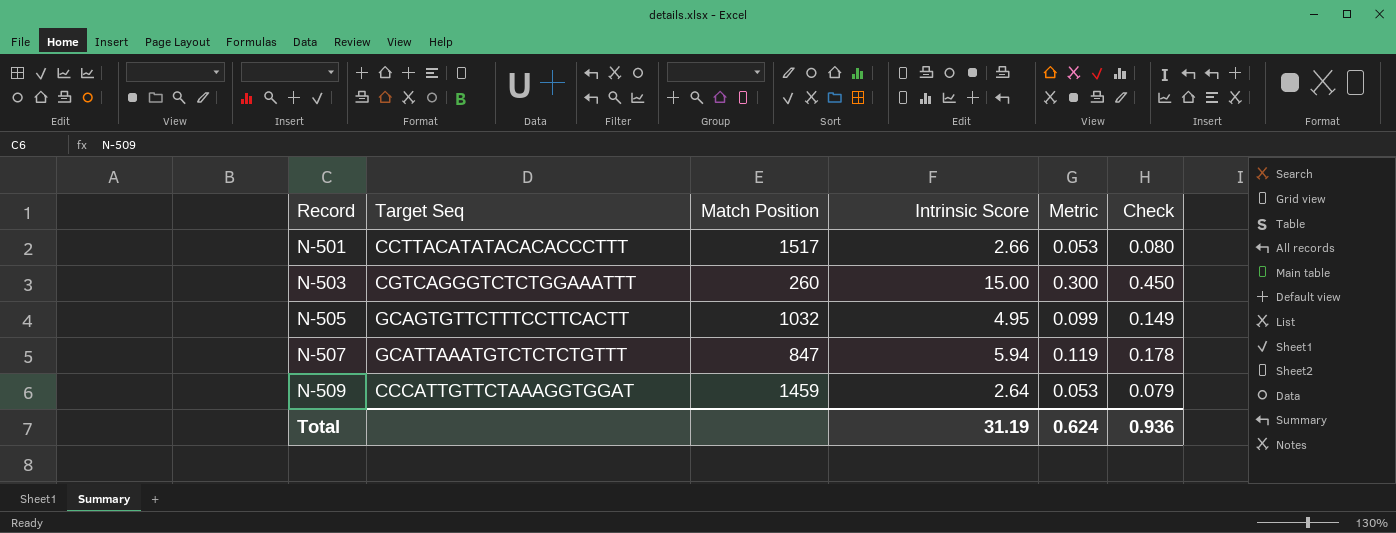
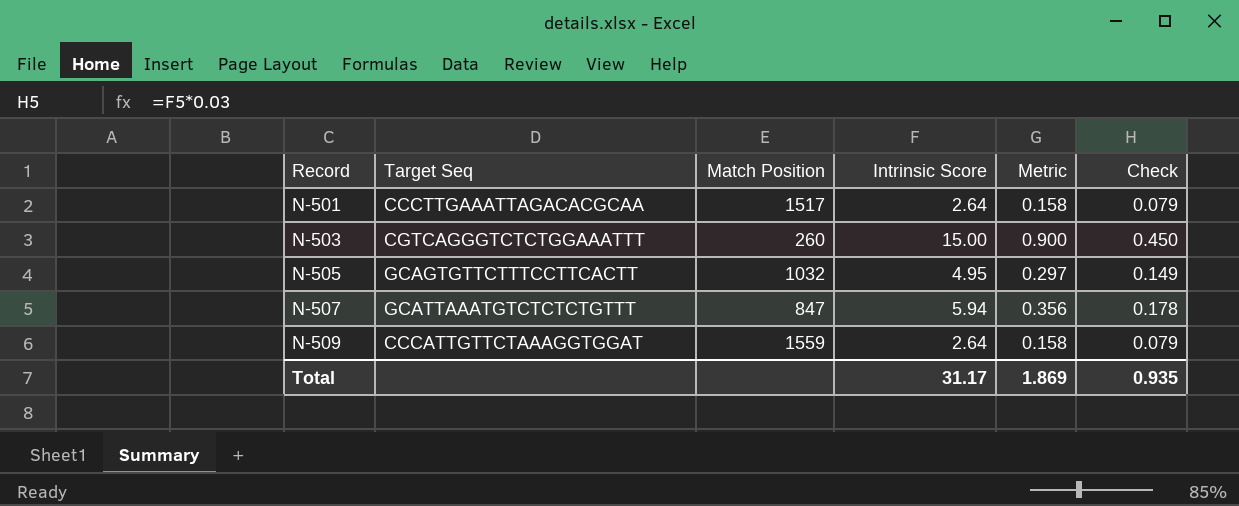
column Metric | formula: [Intrinsic Score] * 0.02 -> [Intrinsic Score] * 0.06
N-501 | Target Seq: CCTTACATATACACACCCTTT -> CCCTTGAAATTAGACACGCAA
N-501 | Intrinsic Score: 2.66 -> 2.64
N-501 | Check: 0.080 -> 0.079
N-509 | Match Position: 1459 -> 1559
Total | Intrinsic Score: 31.19 -> 31.17
Total | Metric: 0.624 -> 1.869
Total | Check: 0.936 -> 0.935

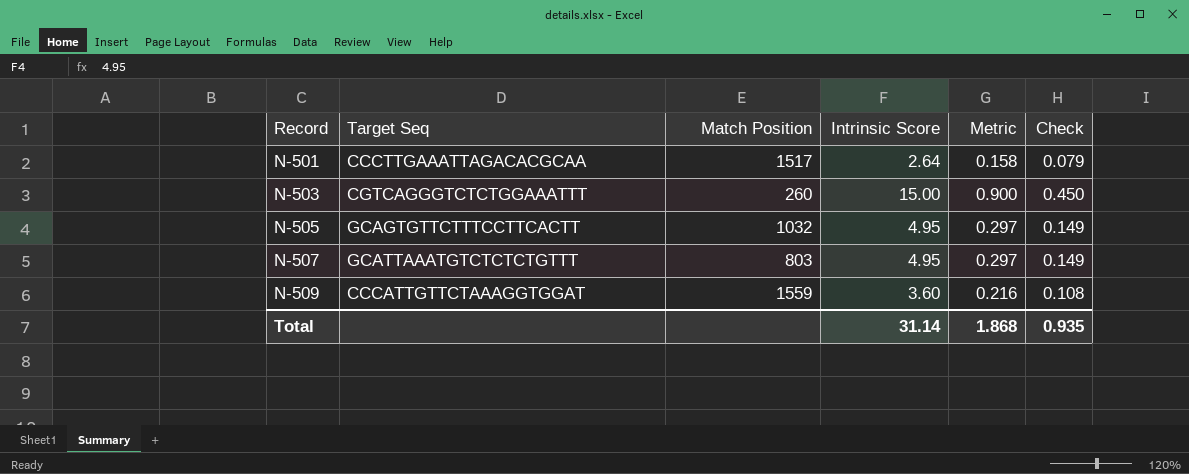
N-507 | Match Position: 847 -> 803
N-507 | Intrinsic Score: 5.94 -> 4.95
N-507 | Metric: 0.356 -> 0.297
N-507 | Check: 0.178 -> 0.149
N-509 | Intrinsic Score: 2.64 -> 3.60
N-509 | Metric: 0.158 -> 0.216
N-509 | Check: 0.079 -> 0.108
Total | Intrinsic Score: 31.17 -> 31.14
Total | Metric: 1.869 -> 1.868

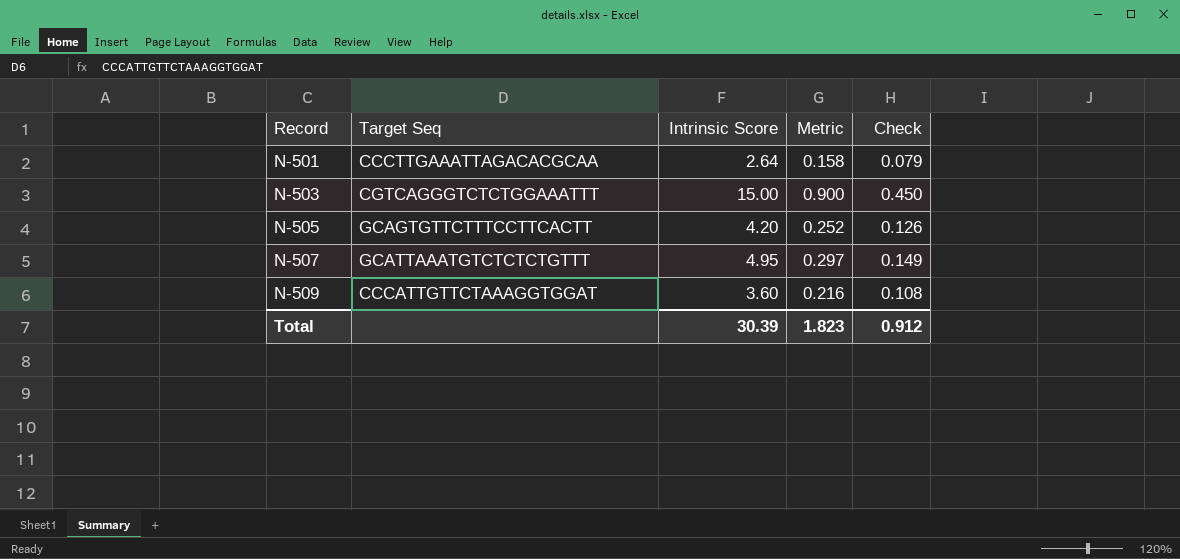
column Match Position | position: 3 -> none
N-505 | Intrinsic Score: 4.95 -> 4.20
N-505 | Metric: 0.297 -> 0.252
N-505 | Check: 0.149 -> 0.126
Total | Intrinsic Score: 31.14 -> 30.39
Total | Metric: 1.868 -> 1.823
Total | Check: 0.935 -> 0.912

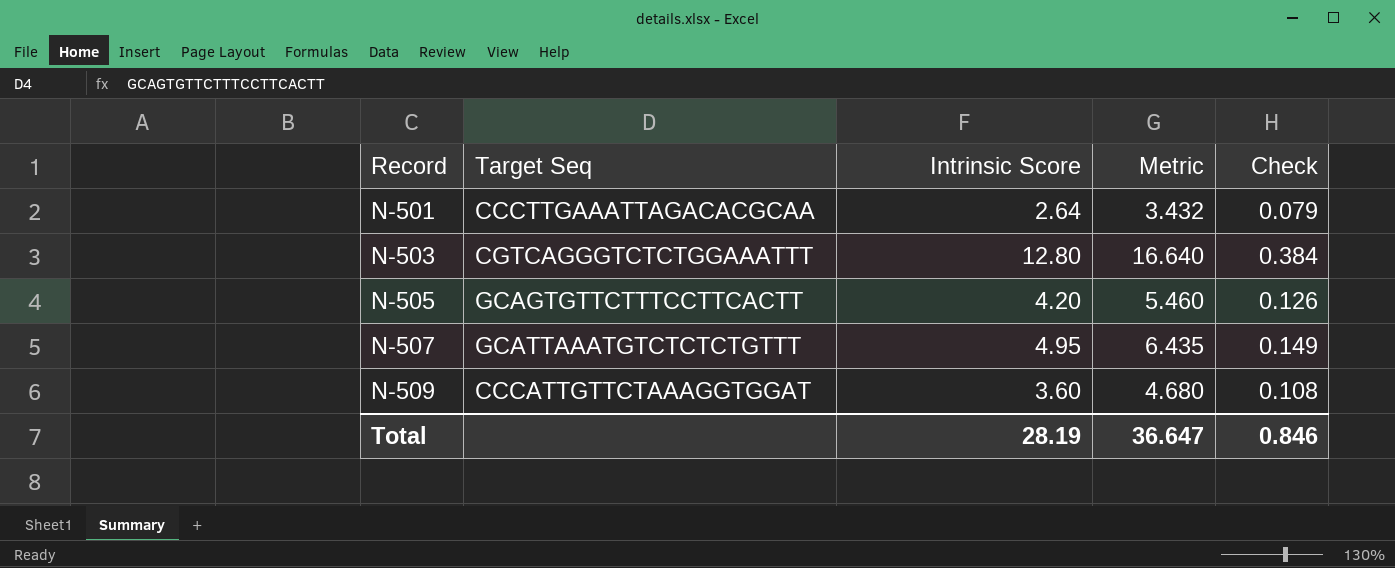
column Metric | formula: [Intrinsic Score] * 0.06 -> [Intrinsic Score] * 1.3
N-503 | Intrinsic Score: 15.00 -> 12.80
N-503 | Check: 0.450 -> 0.384
Total | Intrinsic Score: 30.39 -> 28.19
Total | Metric: 1.823 -> 36.647
Total | Check: 0.912 -> 0.846

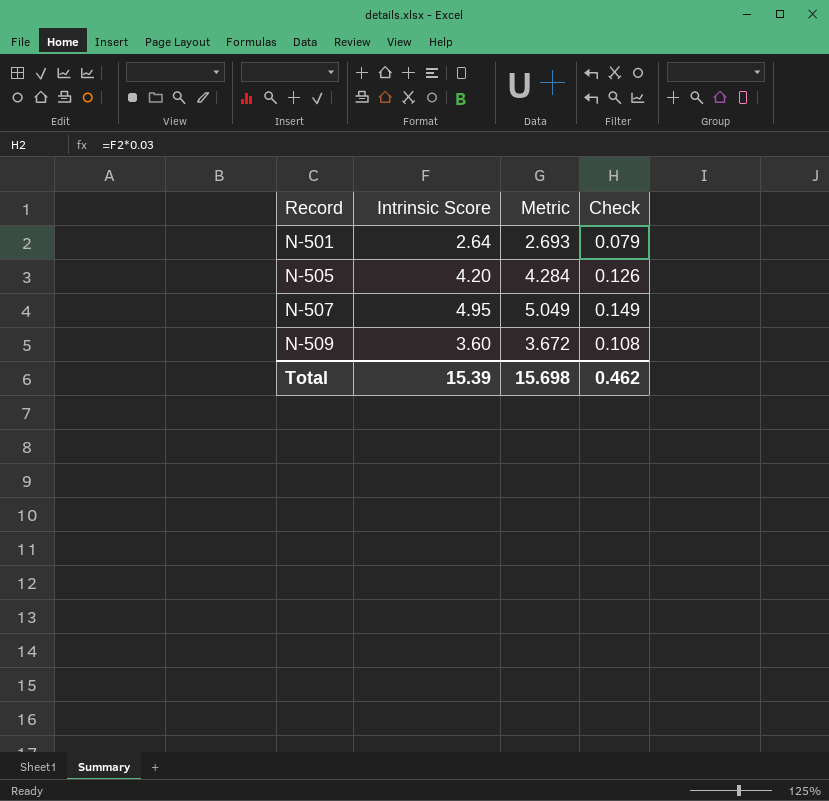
column Target Seq | position: 2 -> none
column Metric | formula: [Intrinsic Score] * 1.3 -> [Intrinsic Score] * 1.02
row N-503: CGTCAGGGTCTCTGGAAATTT | 12.80 | 16.640 | 0.384 -> none
Total | Intrinsic Score: 28.19 -> 15.39
Total | Metric: 36.647 -> 15.698
Total | Check: 0.846 -> 0.462

